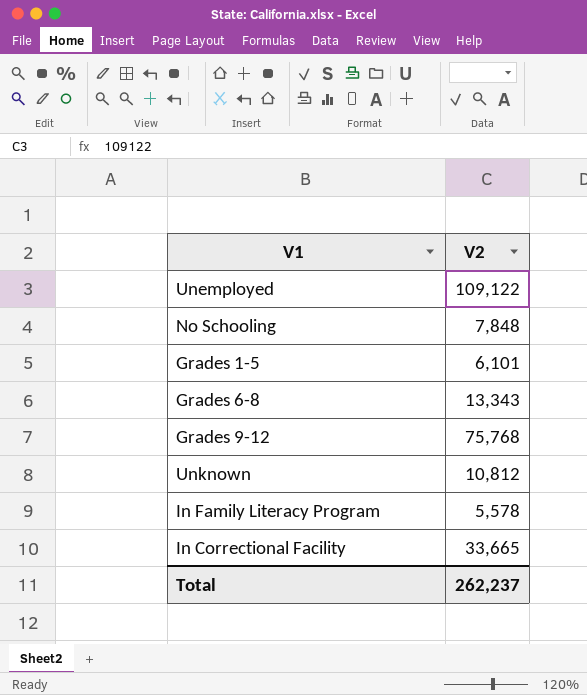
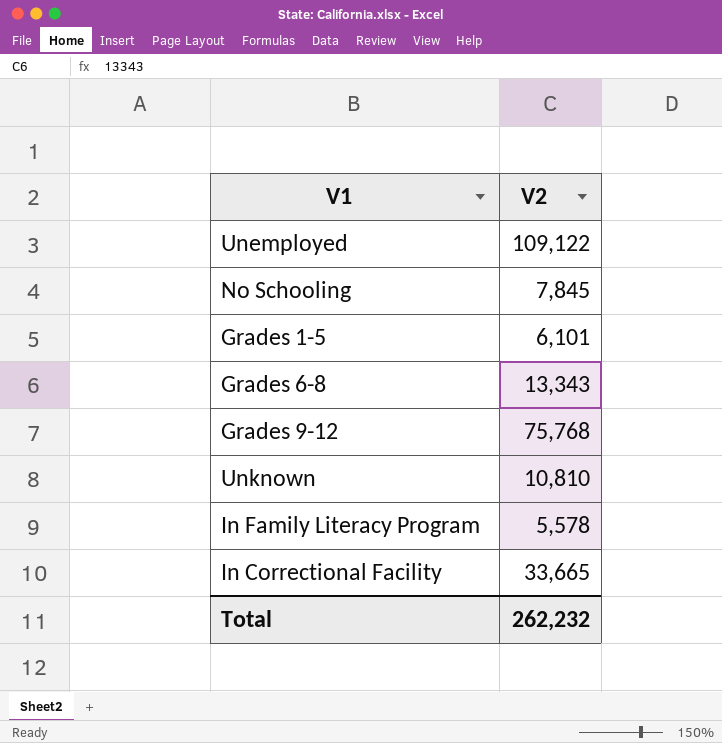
No Schooling | V2: 7,848 -> 7,845
Unknown | V2: 10,812 -> 10,810
Total | V2: 262,237 -> 262,232

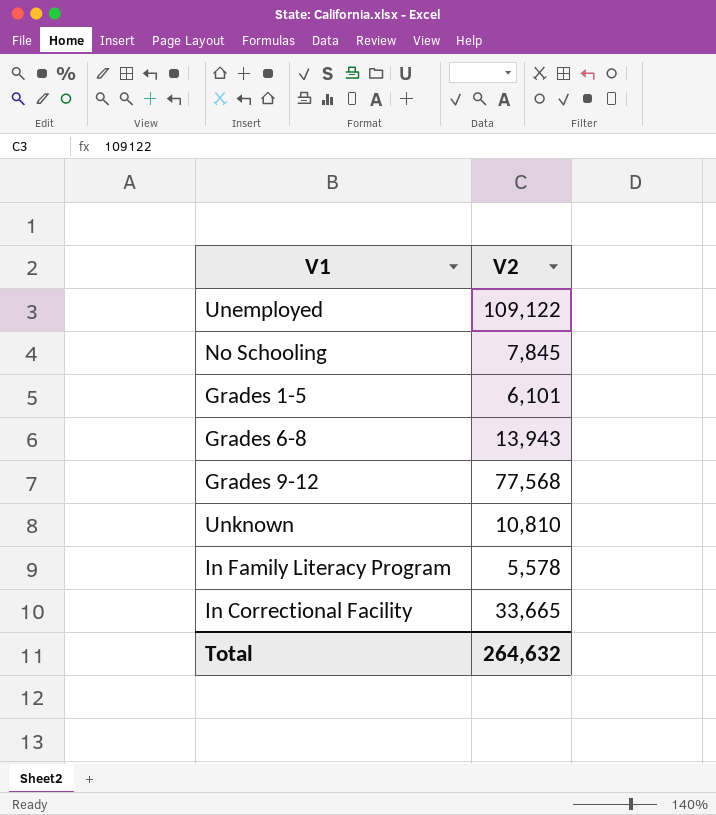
Grades 6-8 | V2: 13,343 -> 13,943
Grades 9-12 | V2: 75,768 -> 77,568
Total | V2: 262,232 -> 264,632

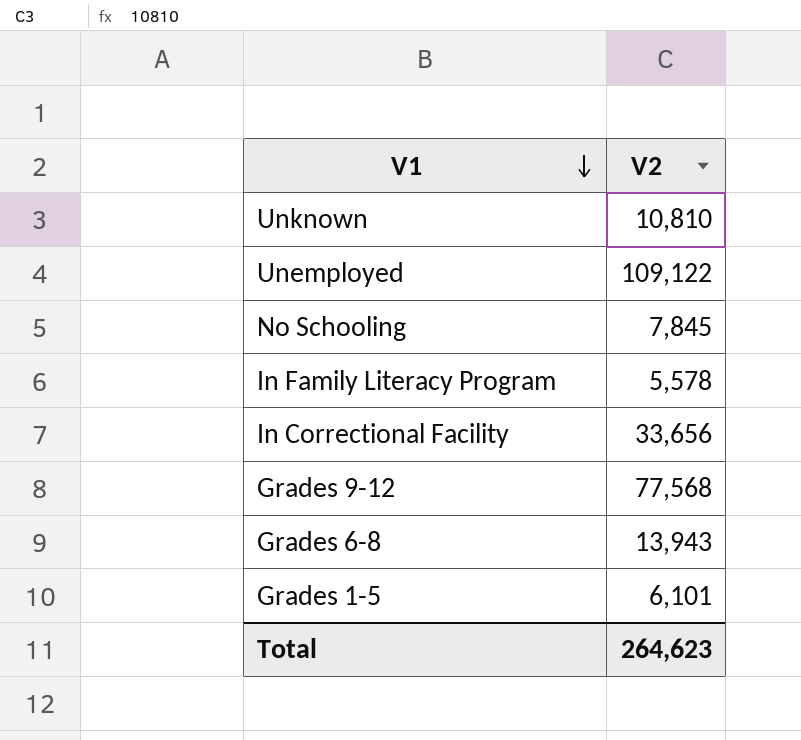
row order: none -> V1 descending
In Correctional Facility | V2: 33,665 -> 33,656
Total | V2: 264,632 -> 264,623

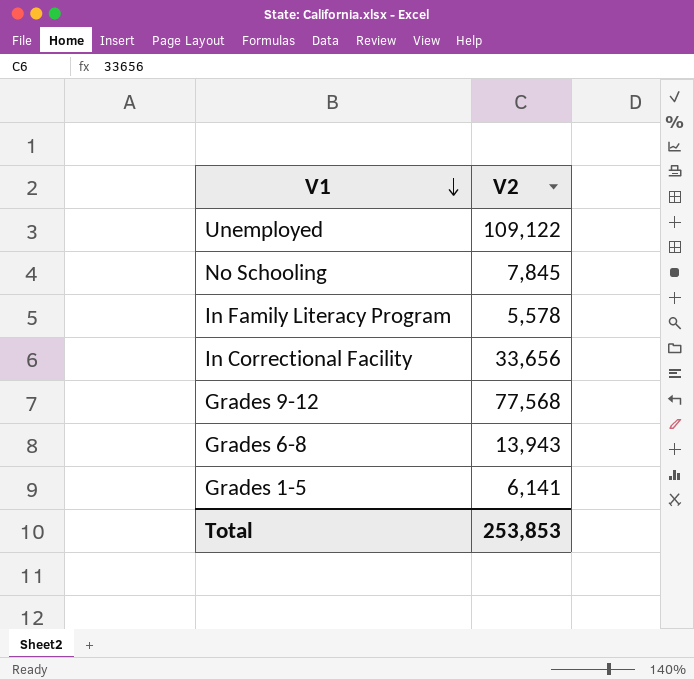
row Unknown: 10,810 -> none
Grades 1-5 | V2: 6,101 -> 6,141
Total | V2: 264,623 -> 253,853

